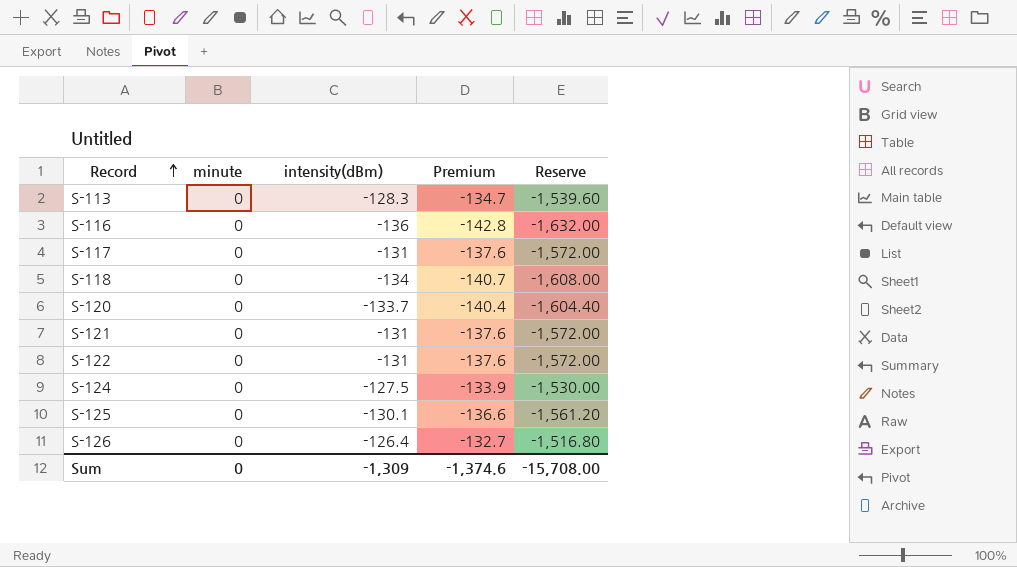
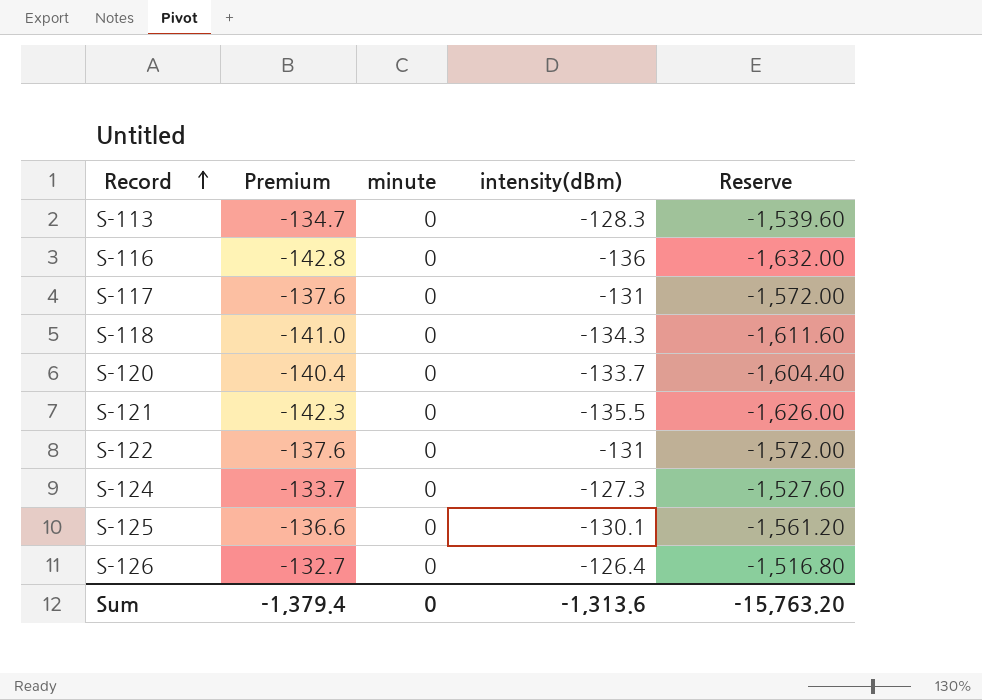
column Premium | position: 4 -> 2
S-118 | Premium: -140.7 -> -141.0
S-118 | intensity(dBm): -134 -> -134.3
S-118 | Reserve: -1,608.00 -> -1,611.60
S-121 | Premium: -137.6 -> -142.3
S-121 | intensity(dBm): -131 -> -135.5
S-121 | Reserve: -1,572.00 -> -1,626.00
S-124 | Premium: -133.9 -> -133.7
S-124 | intensity(dBm): -127.5 -> -127.3
S-124 | Reserve: -1,530.00 -> -1,527.60
Sum | Premium: -1,374.6 -> -1,379.4
Sum | intensity(dBm): -1,309 -> -1,313.6
Sum | Reserve: -15,708.00 -> -15,763.20

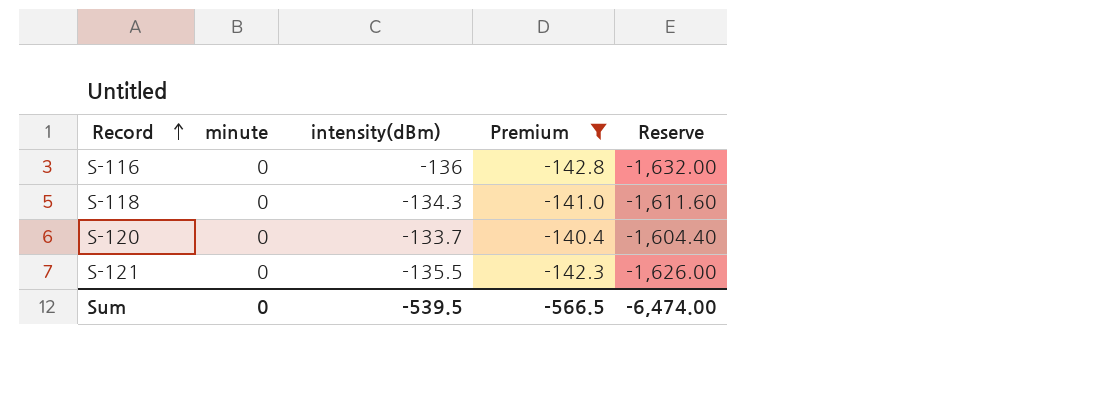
filter: none -> Premium <= -140.4
column Premium | position: 2 -> 4
Sum | intensity(dBm): -1,313.6 -> -539.5
Sum | Premium: -1,379.4 -> -566.5
Sum | Reserve: -15,763.20 -> -6,474.00

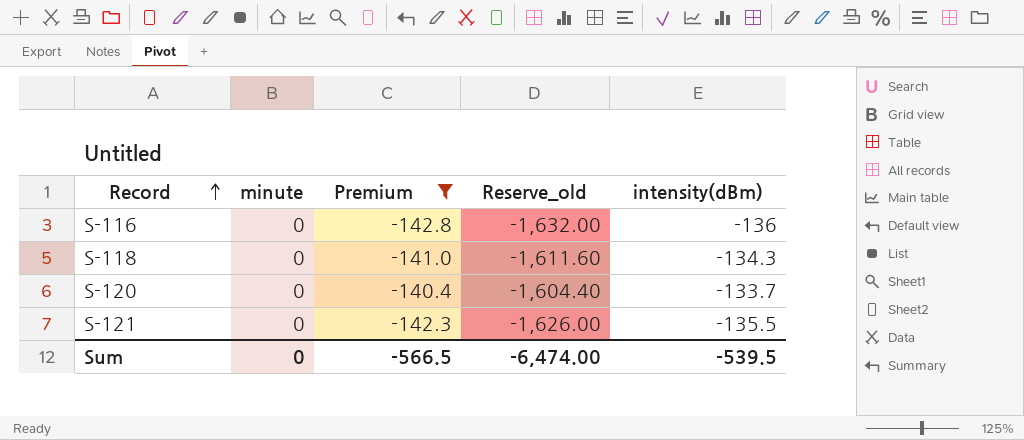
column name: Reserve -> Reserve_old
column intensity(dBm) | position: 3 -> 5

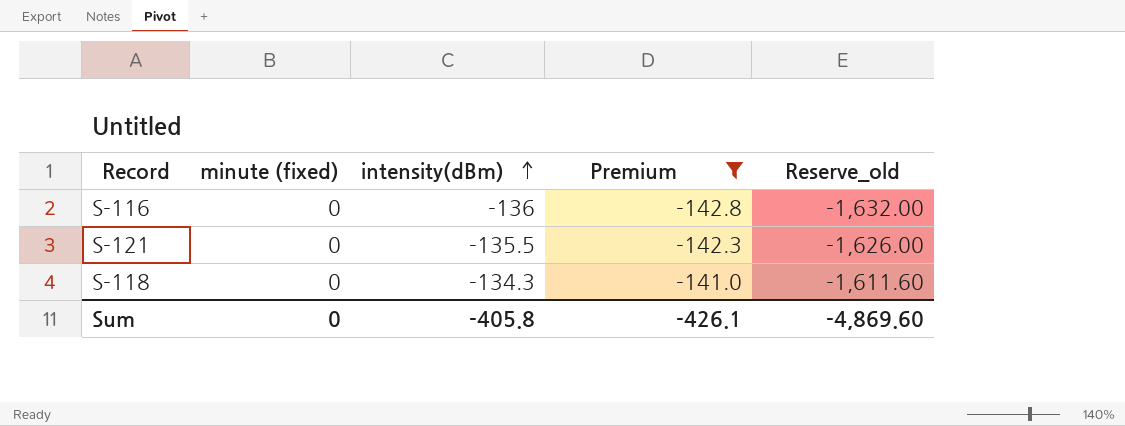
row order: Record ascending -> intensity(dBm) ascending
column name: minute -> minute (fixed)
column intensity(dBm) | position: 5 -> 3
row S-120: 0 | -140.4 | -1,604.40 | -133.7 -> none
Sum | intensity(dBm): -539.5 -> -405.8
Sum | Premium: -566.5 -> -426.1
Sum | Reserve_old: -6,474.00 -> -4,869.60

